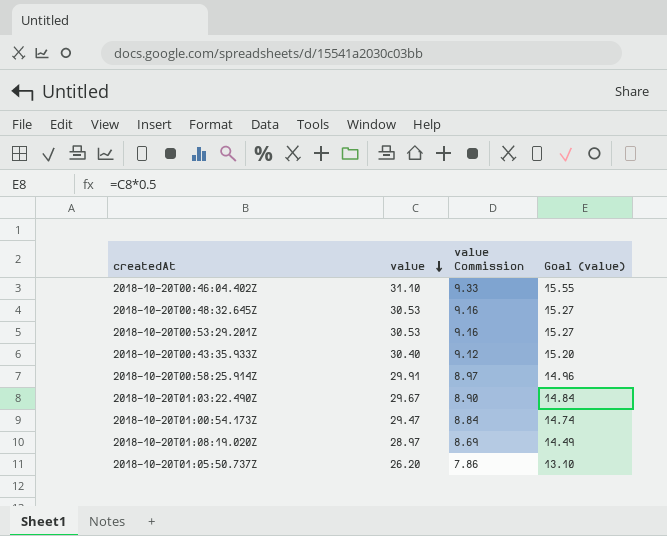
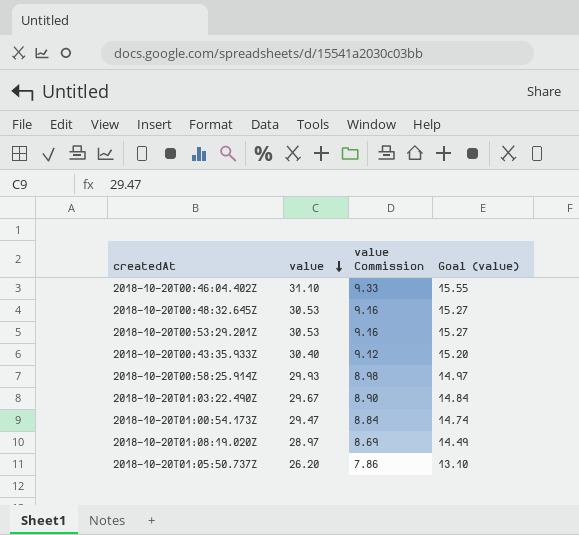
2018-10-20T00:58:25.914Z | value: 29.91 -> 29.93
2018-10-20T00:58:25.914Z | value Commission: 8.97 -> 8.98
2018-10-20T00:58:25.914Z | Goal (value): 14.96 -> 14.97

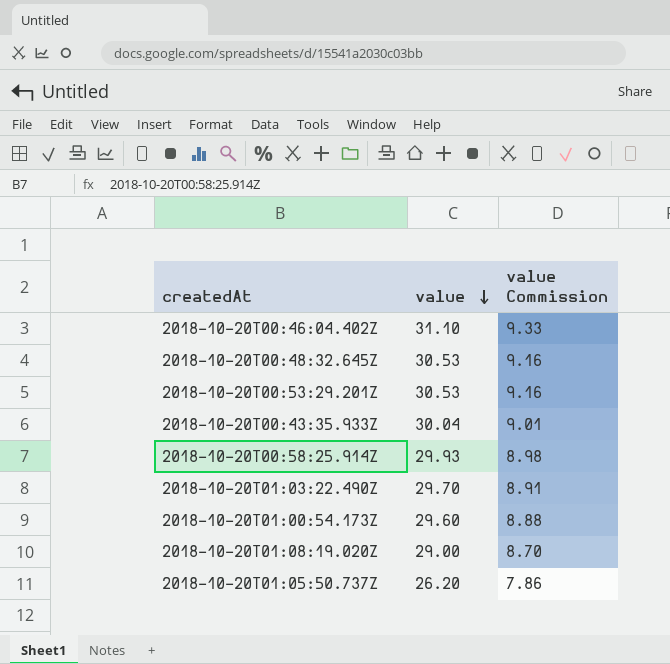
column Goal (value) | formula: [value] * 0.5 -> none
2018-10-20T00:43:35.933Z | value: 30.40 -> 30.04
2018-10-20T00:43:35.933Z | value Commission: 9.12 -> 9.01
2018-10-20T01:03:22.490Z | value: 29.67 -> 29.70
2018-10-20T01:03:22.490Z | value Commission: 8.90 -> 8.91
2018-10-20T01:00:54.173Z | value: 29.47 -> 29.60
2018-10-20T01:00:54.173Z | value Commission: 8.84 -> 8.88
2018-10-20T01:08:19.020Z | value: 28.97 -> 29.00
2018-10-20T01:08:19.020Z | value Commission: 8.69 -> 8.70

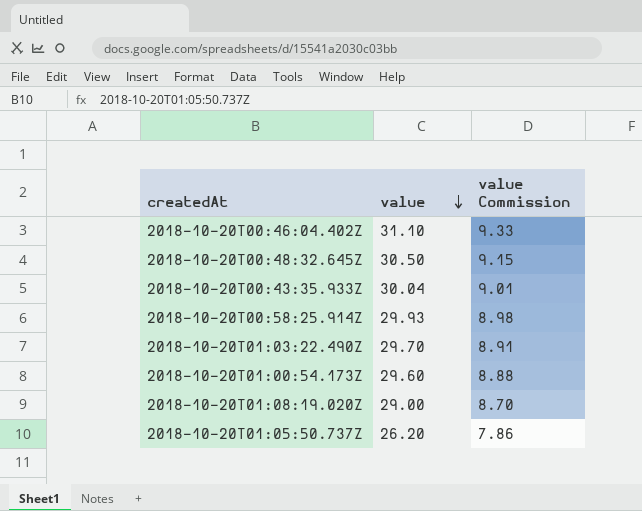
row 2018-10-20T00:53:29.201Z: 30.53 | 9.16 -> none
2018-10-20T00:48:32.645Z | value: 30.53 -> 30.50
2018-10-20T00:48:32.645Z | value Commission: 9.16 -> 9.15

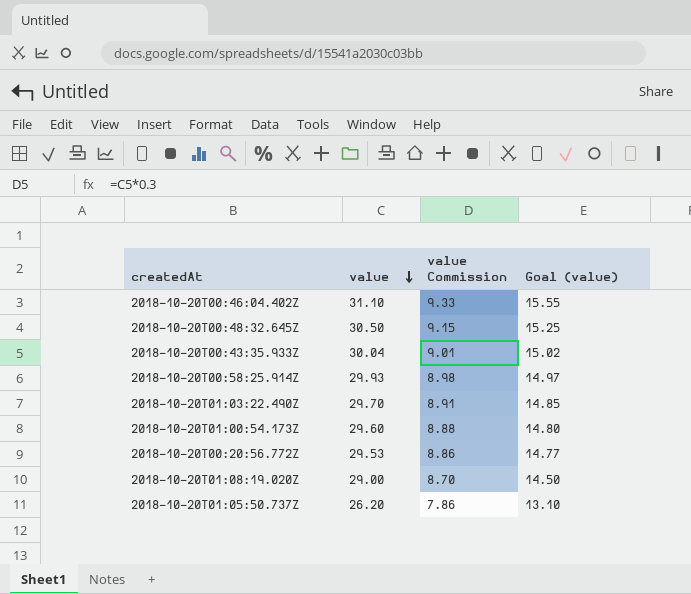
column Goal (value) | formula: none -> [value] * 0.5
row 2018-10-20T00:20:56.772Z: none -> 29.53 | 8.86 | 14.77

